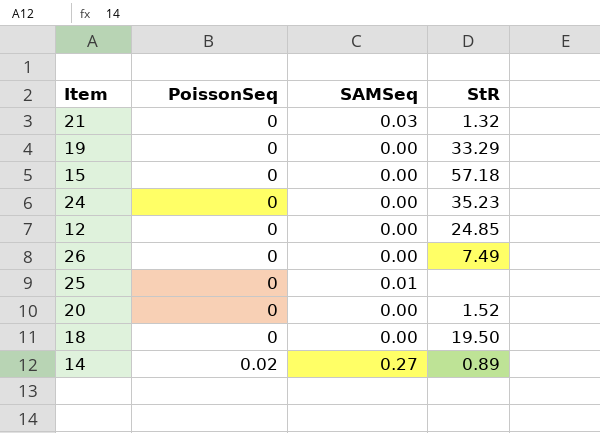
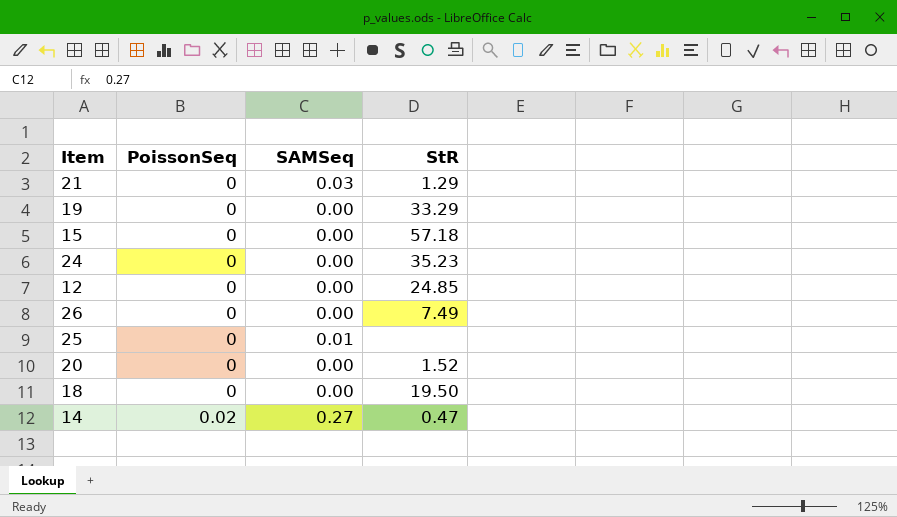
21 | StR: 1.32 -> 1.29
14 | StR: 0.89 -> 0.47

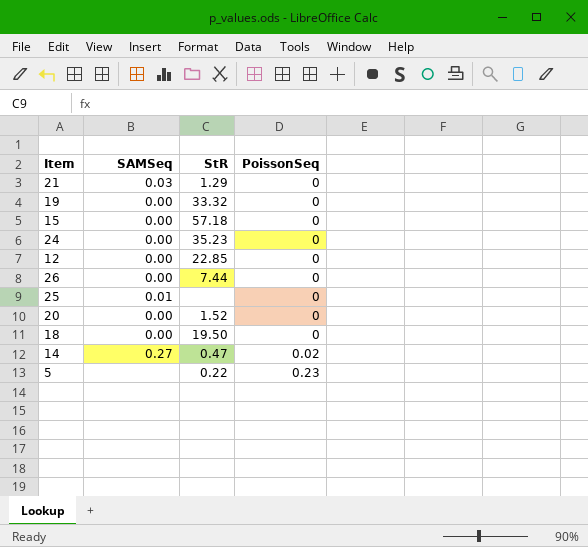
column PoissonSeq | position: 2 -> 4
19 | StR: 33.29 -> 33.32
12 | StR: 24.85 -> 22.85
26 | StR: 7.49 -> 7.44
row 5: none -> none | 0.22 | 0.23

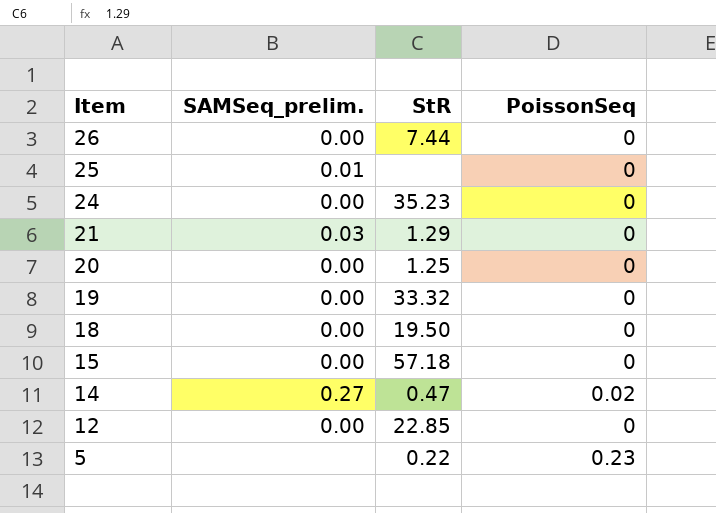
row order: PoissonSeq ascending -> Item descending
column name: SAMSeq -> SAMSeq_prelim.
20 | StR: 1.52 -> 1.25

